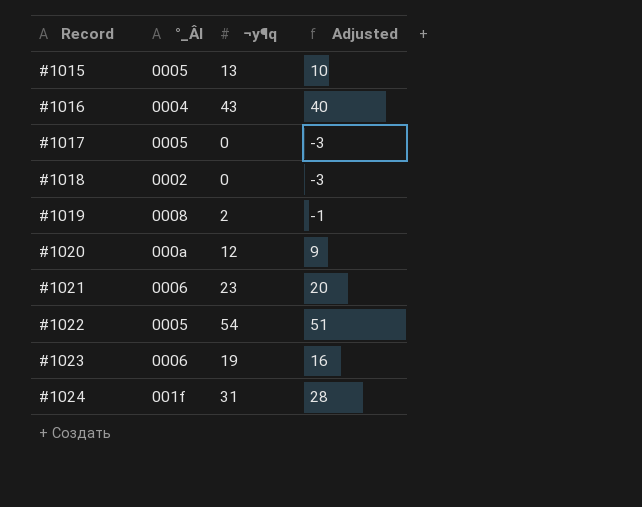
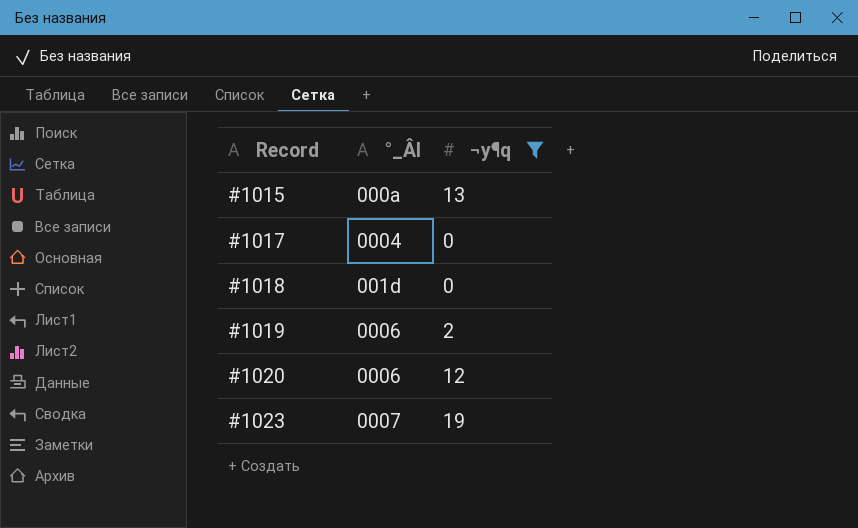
filter: none -> ¬y¶q <= 19
column Adjusted | formula: [¬y¶q] - 3 -> none
#1015 | °_ÂI: 0005 -> 000a
#1017 | °_ÂI: 0005 -> 0004
#1018 | °_ÂI: 0002 -> 001d
#1019 | °_ÂI: 0008 -> 0006
#1020 | °_ÂI: 000a -> 0006
#1023 | °_ÂI: 0006 -> 0007

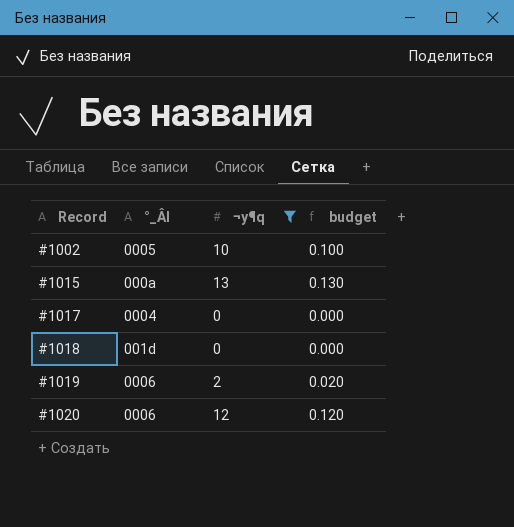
column budget | formula: none -> [¬y¶q] * 0.01
row #1023: 0007 | 19 -> none
row #1002: none -> 0005 | 10 | 0.100

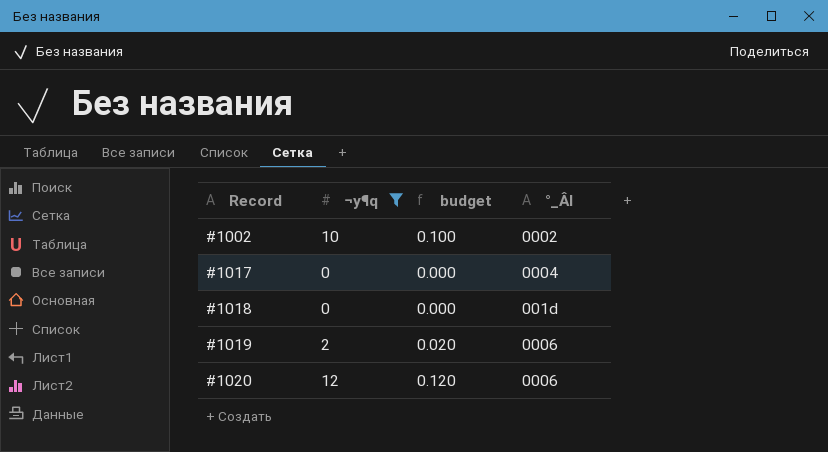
column °_ÂI | position: 2 -> 4
row #1015: 000a | 13 | 0.130 -> none
#1002 | °_ÂI: 0005 -> 0002

